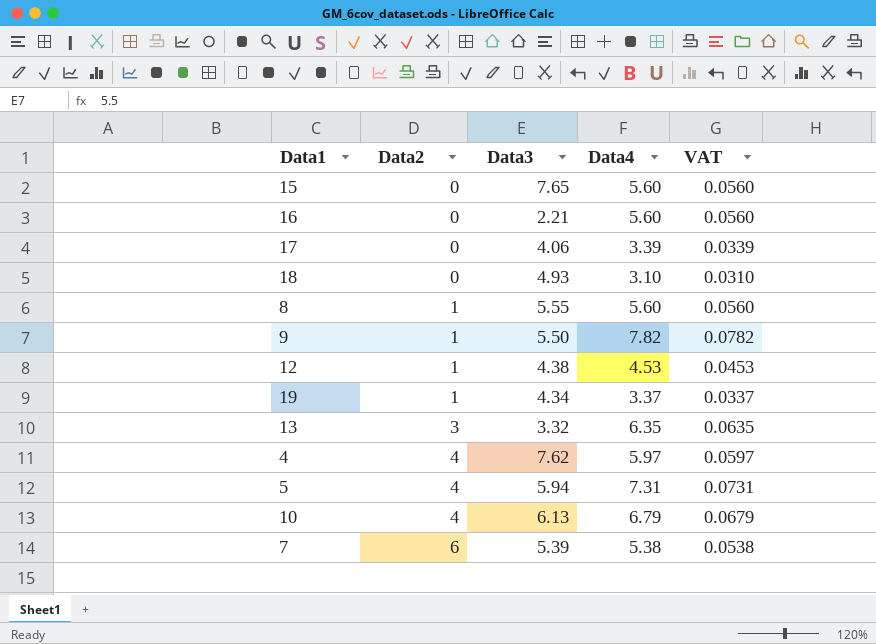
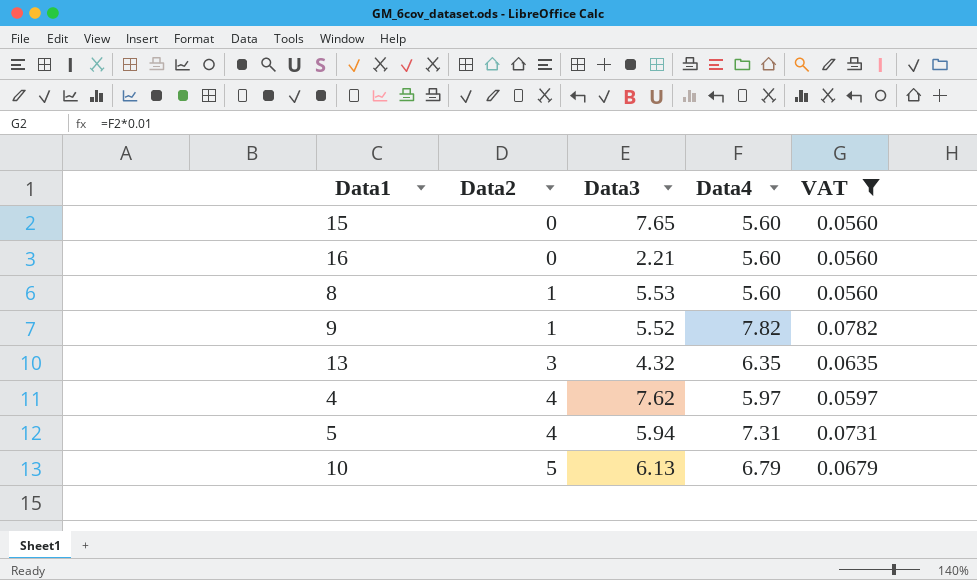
filter: none -> VAT >= 0.0560
8 | Data3: 5.55 -> 5.53
9 | Data3: 5.50 -> 5.52
13 | Data3: 3.32 -> 4.32
10 | Data2: 4 -> 5

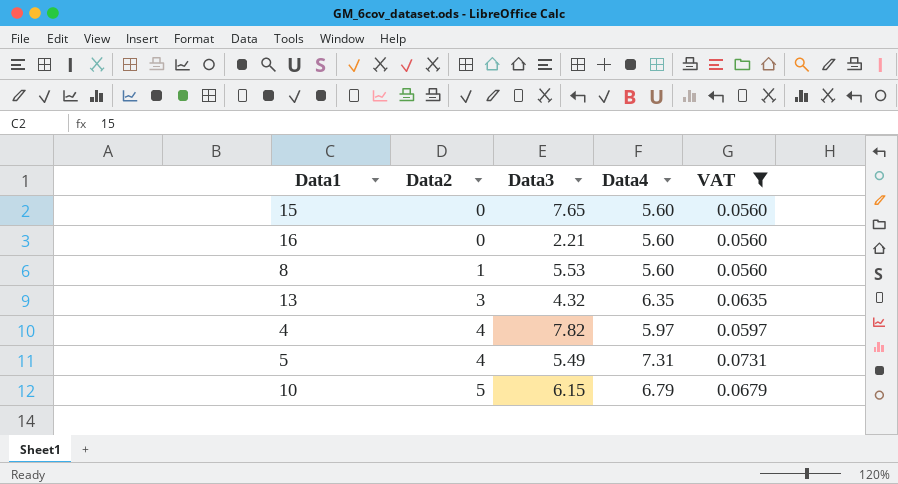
row 9: 1 | 5.52 | 7.82 | 0.0782 -> none
4 | Data3: 7.62 -> 7.82
5 | Data3: 5.94 -> 5.49
10 | Data3: 6.13 -> 6.15

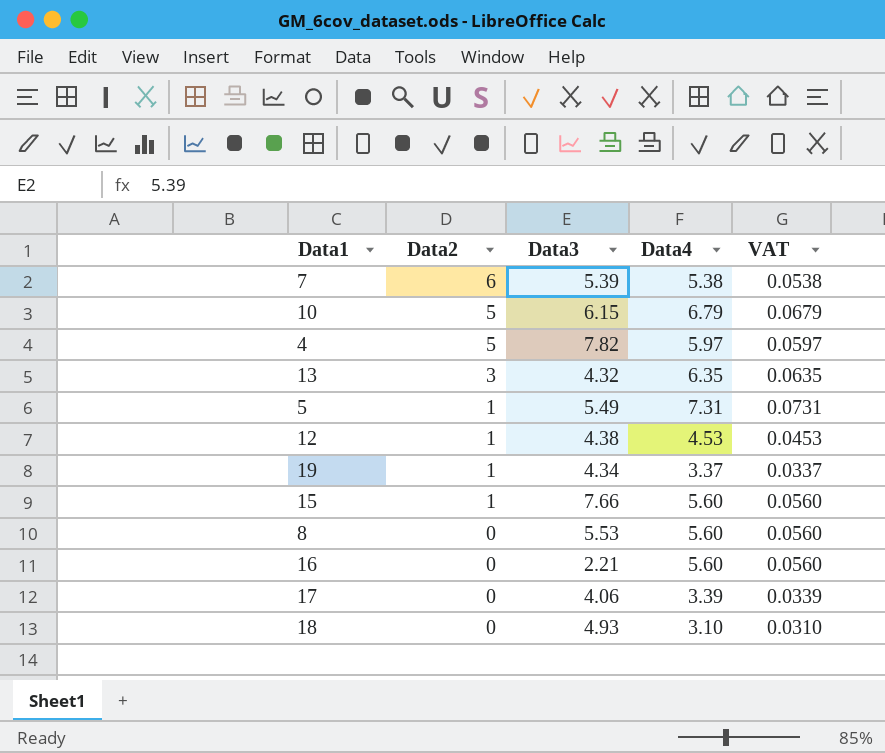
filter: VAT >= 0.0560 -> none
row order: Data2 ascending -> Data2 descending
4 | Data2: 4 -> 5
5 | Data2: 4 -> 1
15 | Data2: 0 -> 1
15 | Data3: 7.65 -> 7.66
8 | Data2: 1 -> 0

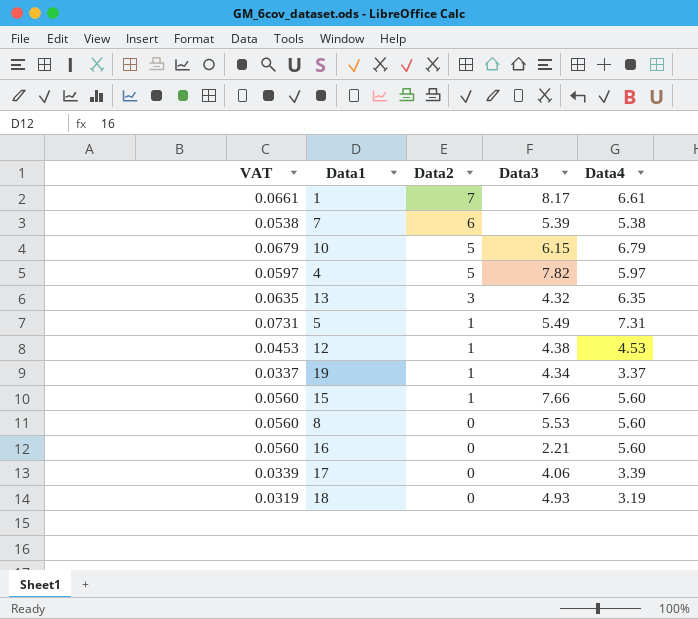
column VAT | position: 5 -> 1
row 1: none -> 0.0661 | 7 | 8.17 | 6.61
18 | VAT: 0.0310 -> 0.0319
18 | Data4: 3.10 -> 3.19

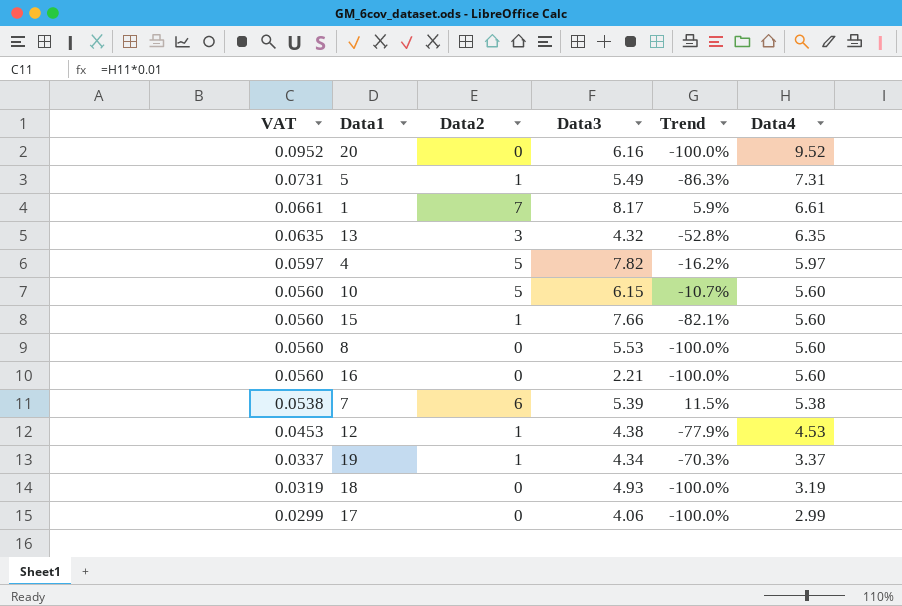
row order: Data2 descending -> VAT descending
column Trend | formula: none -> ([Data2] - [Data4]) / [Data4]
row 20: none -> 0.0952 | 0 | 6.16 | -100.0% | 9.52
10 | VAT: 0.0679 -> 0.0560
10 | Data4: 6.79 -> 5.60
17 | VAT: 0.0339 -> 0.0299
17 | Data4: 3.39 -> 2.99

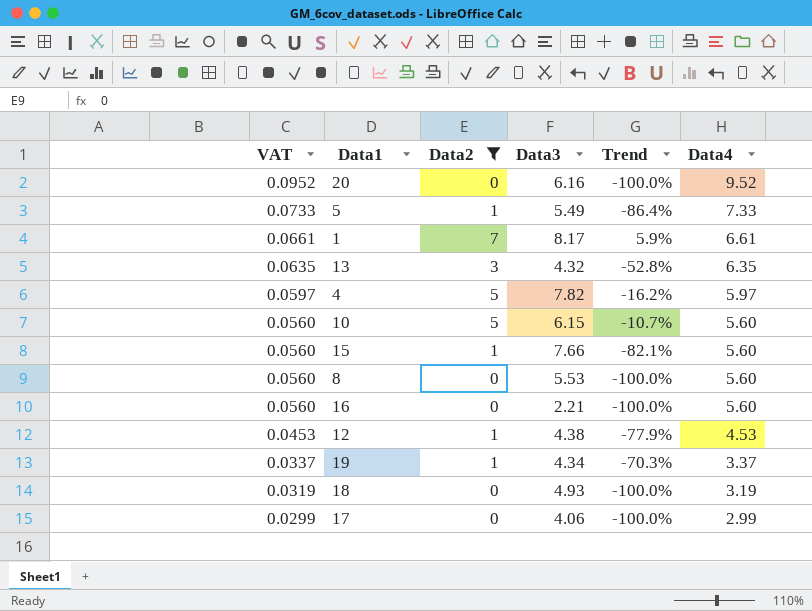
filter: none -> Data2 != 6
5 | VAT: 0.0731 -> 0.0733
5 | Trend: -86.3% -> -86.4%
5 | Data4: 7.31 -> 7.33

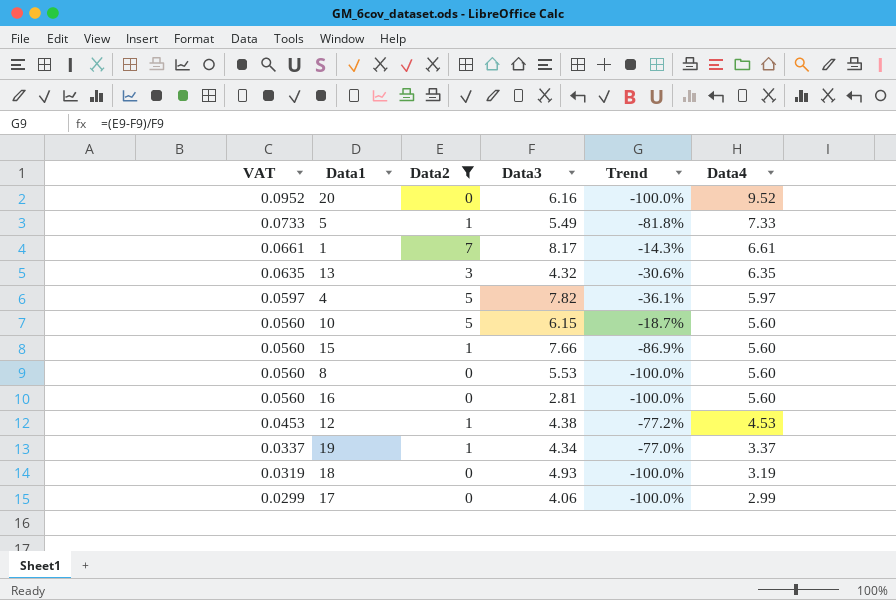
column Trend | formula: ([Data2] - [Data4]) / [Data4] -> ([Data2] - [Data3]) / [Data3]
16 | Data3: 2.21 -> 2.81

